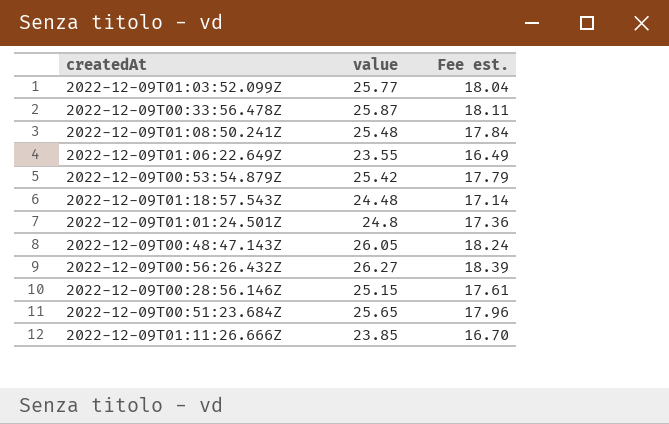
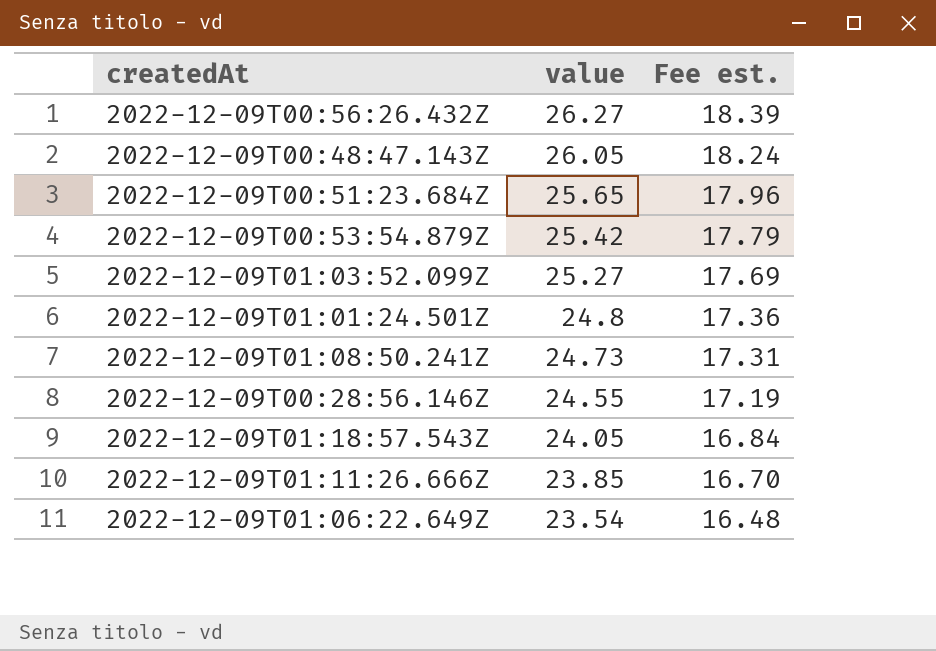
row order: none -> value descending
row 2022-12-09T00:33:56.478Z: 25.87 | 18.11 -> none
2022-12-09T01:03:52.099Z | value: 25.77 -> 25.27
2022-12-09T01:03:52.099Z | Fee est.: 18.04 -> 17.69
2022-12-09T01:08:50.241Z | value: 25.48 -> 24.73
2022-12-09T01:08:50.241Z | Fee est.: 17.84 -> 17.31
2022-12-09T00:28:56.146Z | value: 25.15 -> 24.55
2022-12-09T00:28:56.146Z | Fee est.: 17.61 -> 17.19
2022-12-09T01:18:57.543Z | value: 24.48 -> 24.05
2022-12-09T01:18:57.543Z | Fee est.: 17.14 -> 16.84
2022-12-09T01:06:22.649Z | value: 23.55 -> 23.54
2022-12-09T01:06:22.649Z | Fee est.: 16.49 -> 16.48

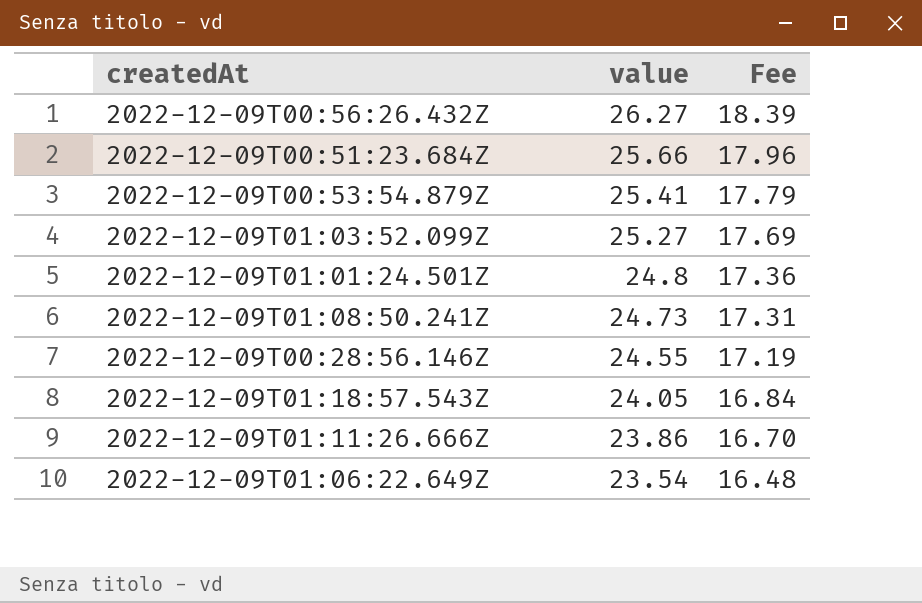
column name: Fee est. -> Fee
row 2022-12-09T00:48:47.143Z: 26.05 | 18.24 -> none
2022-12-09T00:51:23.684Z | value: 25.65 -> 25.66
2022-12-09T00:53:54.879Z | value: 25.42 -> 25.41
2022-12-09T01:11:26.666Z | value: 23.85 -> 23.86

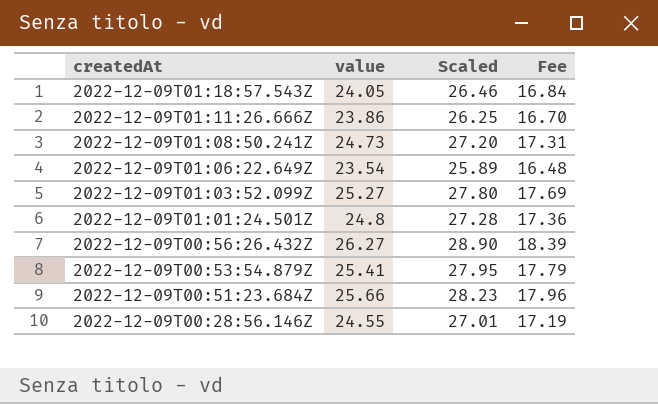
row order: value descending -> createdAt descending
column Scaled | formula: none -> [value] * 1.1

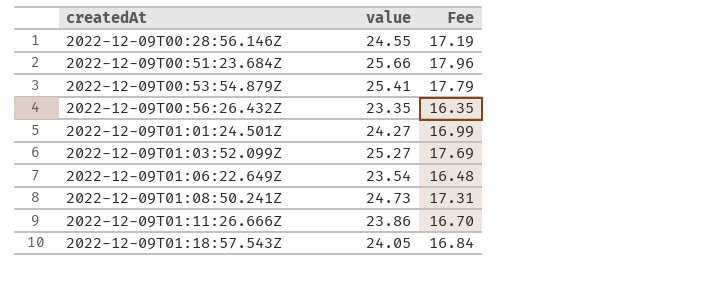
row order: createdAt descending -> createdAt ascending
column Scaled | formula: [value] * 1.1 -> none
2022-12-09T00:56:26.432Z | value: 26.27 -> 23.35
2022-12-09T00:56:26.432Z | Fee: 18.39 -> 16.35
2022-12-09T01:01:24.501Z | value: 24.8 -> 24.27
2022-12-09T01:01:24.501Z | Fee: 17.36 -> 16.99

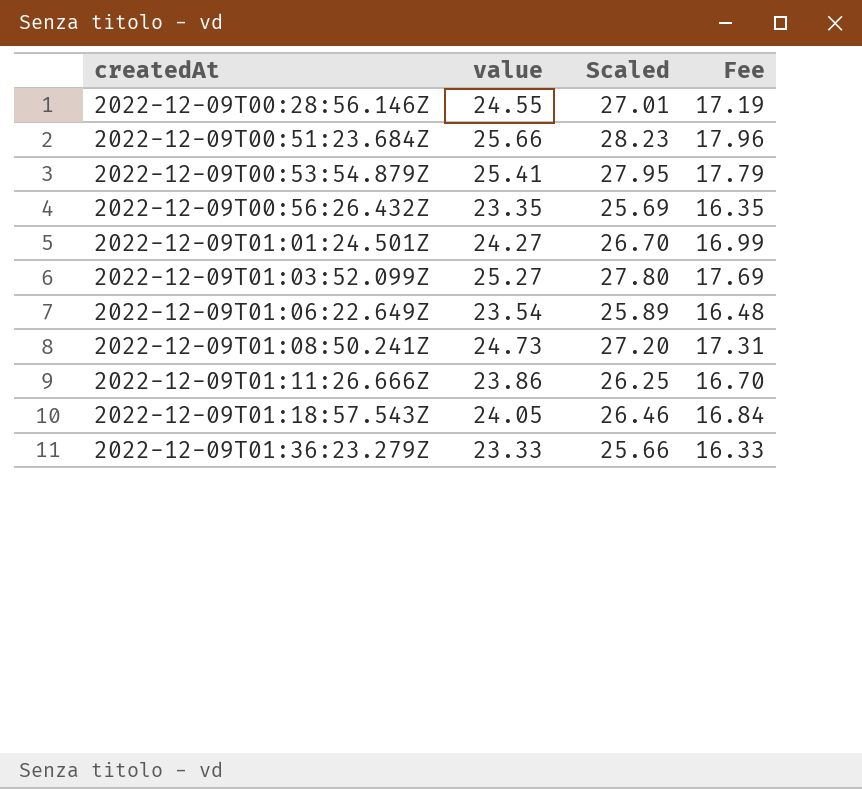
column Scaled | formula: none -> [value] * 1.1
row 2022-12-09T01:36:23.279Z: none -> 23.33 | 25.66 | 16.33

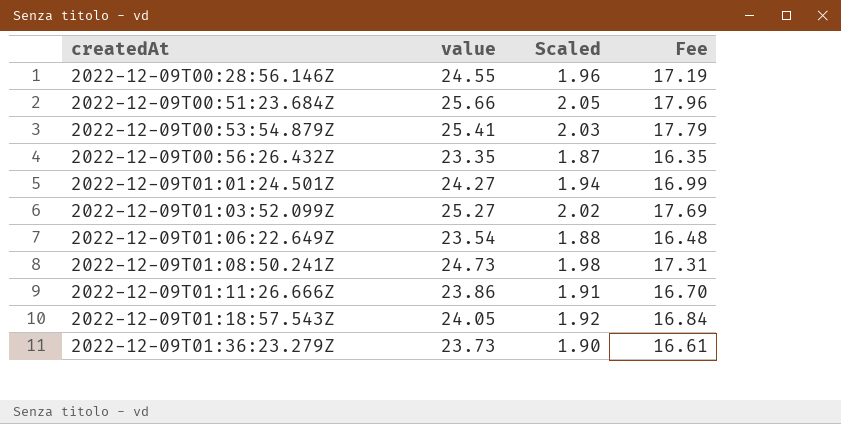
column Scaled | formula: [value] * 1.1 -> [value] * 0.08
2022-12-09T01:36:23.279Z | value: 23.33 -> 23.73
2022-12-09T01:36:23.279Z | Fee: 16.33 -> 16.61

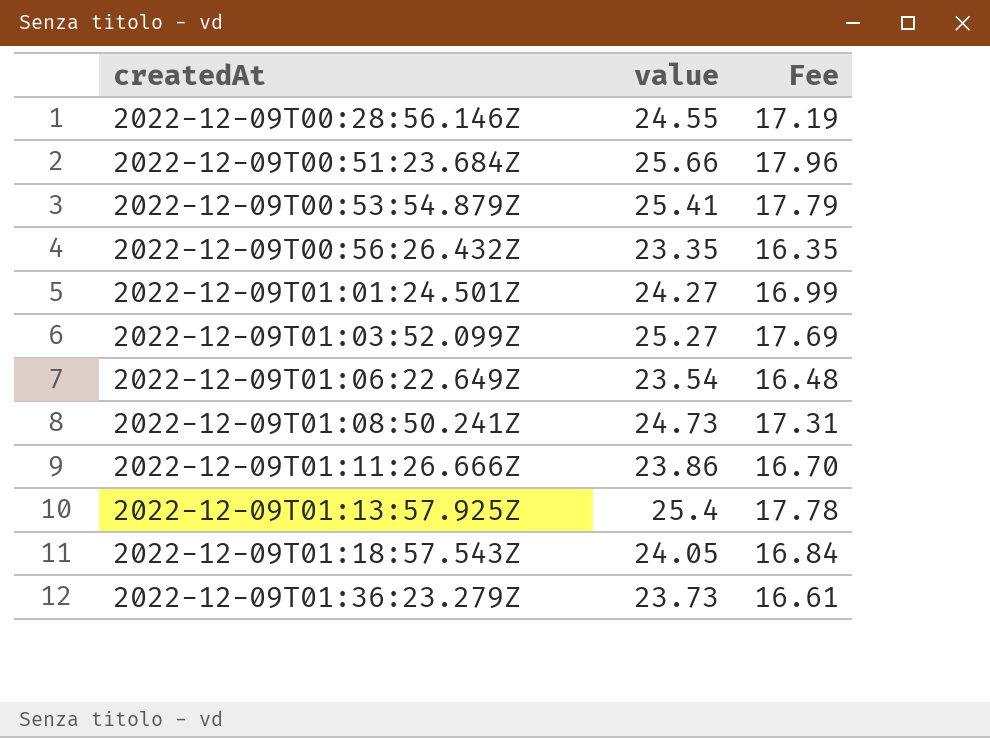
column Scaled | formula: [value] * 0.08 -> none
row 2022-12-09T01:13:57.925Z: none -> 25.4 | 17.78

